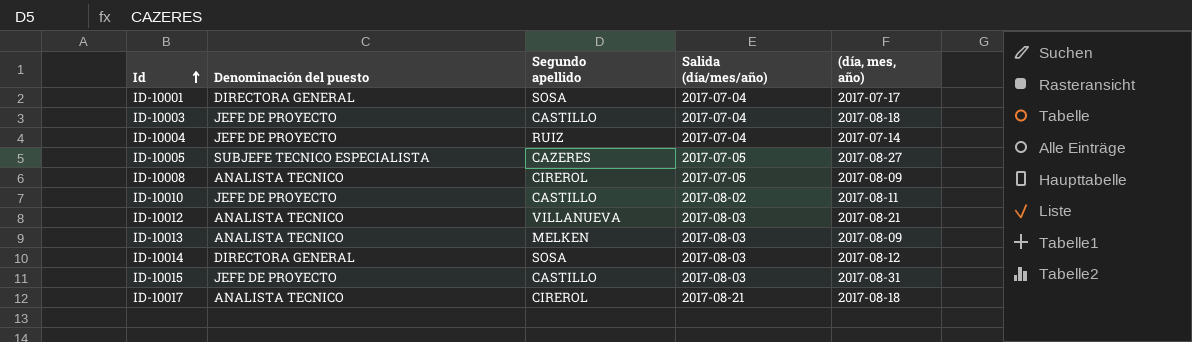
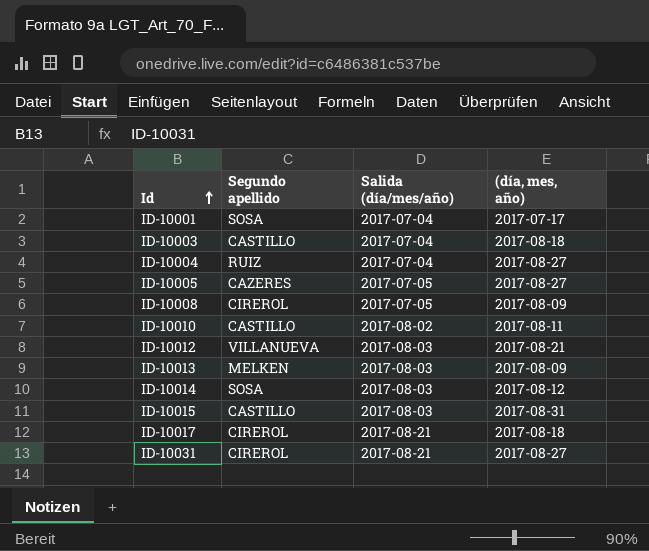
column Denominación del puesto | position: 2 -> none
ID-10004 | (día, mes, año): 2017-07-14 -> 2017-08-27
row ID-10031: none -> CIREROL | 2017-08-21 | 2017-08-27

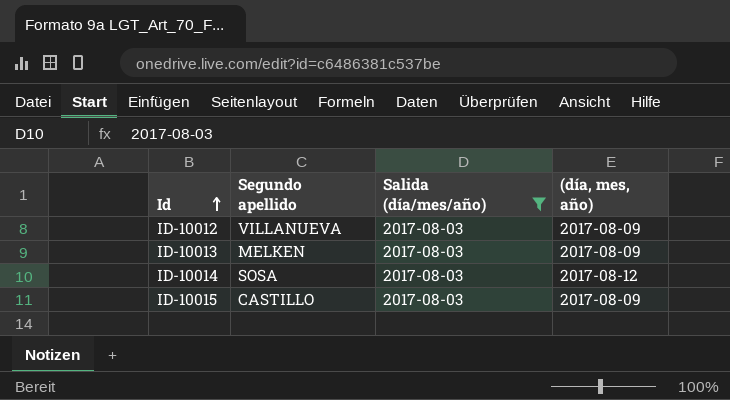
filter: none -> Salida (día/mes/año) = 2017-08-03
ID-10012 | (día, mes, año): 2017-08-21 -> 2017-08-09
ID-10015 | (día, mes, año): 2017-08-31 -> 2017-08-09

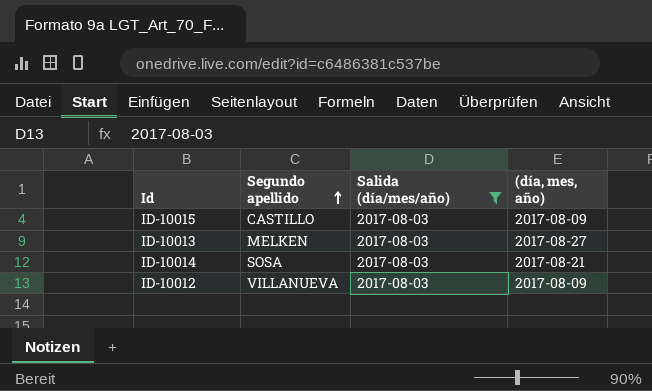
row order: Id ascending -> Segundo apellido ascending
ID-10013 | (día, mes, año): 2017-08-09 -> 2017-08-27
ID-10014 | (día, mes, año): 2017-08-12 -> 2017-08-21

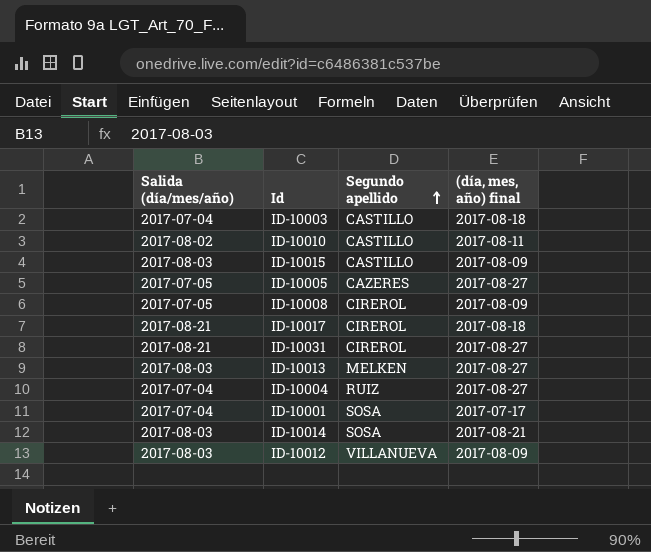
filter: Salida (día/mes/año) = 2017-08-03 -> none
column Salida (día/mes/año) | position: 3 -> 1
column name: (día, mes, año) -> (día, mes, año) final

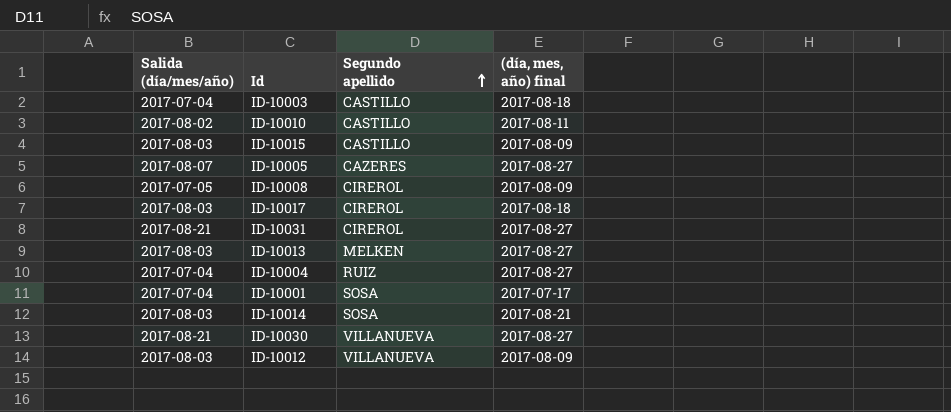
ID-10005 | Salida (día/mes/año): 2017-07-05 -> 2017-08-07
ID-10017 | Salida (día/mes/año): 2017-08-21 -> 2017-08-03
row ID-10030: none -> 2017-08-21 | VILLANUEVA | 2017-08-27

